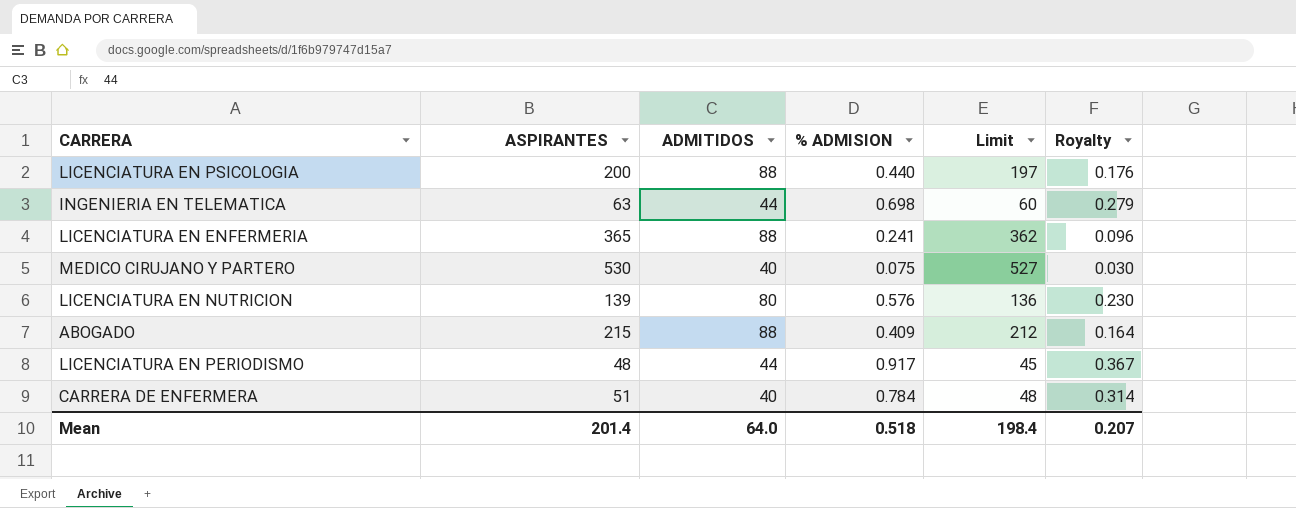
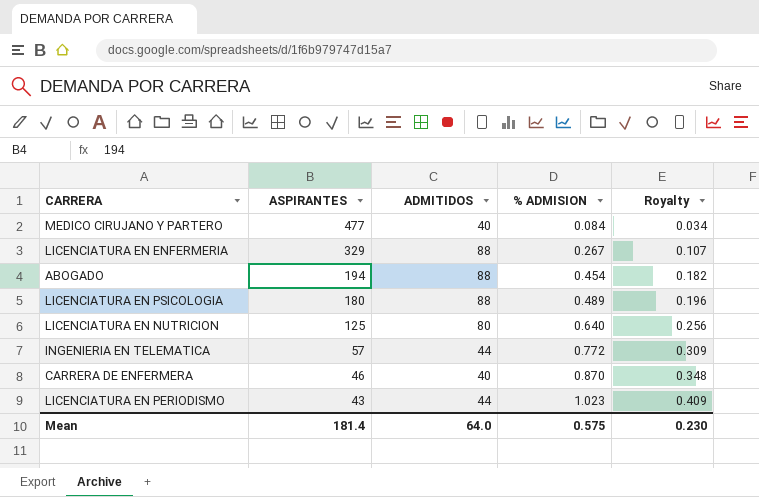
row order: none -> ASPIRANTES descending
column Limit | formula: [ASPIRANTES] - 3 -> none
MEDICO CIRUJANO Y PARTERO | ASPIRANTES: 530 -> 477
MEDICO CIRUJANO Y PARTERO | % ADMISION: 0.075 -> 0.084
MEDICO CIRUJANO Y PARTERO | Royalty: 0.030 -> 0.034
LICENCIATURA EN ENFERMERIA | ASPIRANTES: 365 -> 329
LICENCIATURA EN ENFERMERIA | % ADMISION: 0.241 -> 0.267
LICENCIATURA EN ENFERMERIA | Royalty: 0.096 -> 0.107
ABOGADO | ASPIRANTES: 215 -> 194
ABOGADO | % ADMISION: 0.409 -> 0.454
ABOGADO | Royalty: 0.164 -> 0.182
LICENCIATURA EN PSICOLOGIA | ASPIRANTES: 200 -> 180
LICENCIATURA EN PSICOLOGIA | % ADMISION: 0.440 -> 0.489
LICENCIATURA EN PSICOLOGIA | Royalty: 0.176 -> 0.196
LICENCIATURA EN NUTRICION | ASPIRANTES: 139 -> 125
LICENCIATURA EN NUTRICION | % ADMISION: 0.576 -> 0.640
LICENCIATURA EN NUTRICION | Royalty: 0.230 -> 0.256
INGENIERIA EN TELEMATICA | ASPIRANTES: 63 -> 57
INGENIERIA EN TELEMATICA | % ADMISION: 0.698 -> 0.772
INGENIERIA EN TELEMATICA | Royalty: 0.279 -> 0.309
CARRERA DE ENFERMERA | ASPIRANTES: 51 -> 46
CARRERA DE ENFERMERA | % ADMISION: 0.784 -> 0.870
CARRERA DE ENFERMERA | Royalty: 0.314 -> 0.348
LICENCIATURA EN PERIODISMO | ASPIRANTES: 48 -> 43
LICENCIATURA EN PERIODISMO | % ADMISION: 0.917 -> 1.023
LICENCIATURA EN PERIODISMO | Royalty: 0.367 -> 0.409
Mean | ASPIRANTES: 201.4 -> 181.4
Mean | % ADMISION: 0.518 -> 0.575
Mean | Royalty: 0.207 -> 0.230

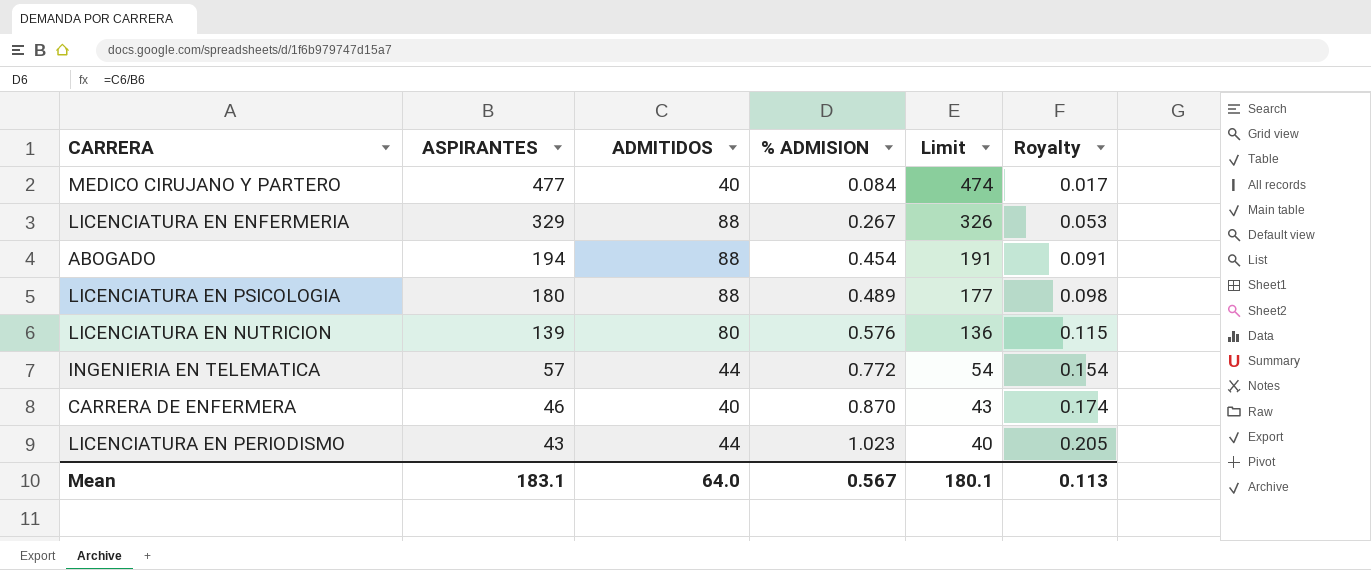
column Limit | formula: none -> [ASPIRANTES] - 3
column Royalty | formula: [% ADMISION] * 0.4 -> [% ADMISION] * 0.2
LICENCIATURA EN NUTRICION | ASPIRANTES: 125 -> 139
LICENCIATURA EN NUTRICION | % ADMISION: 0.640 -> 0.576
Mean | ASPIRANTES: 181.4 -> 183.1
Mean | % ADMISION: 0.575 -> 0.567
Mean | Royalty: 0.230 -> 0.113

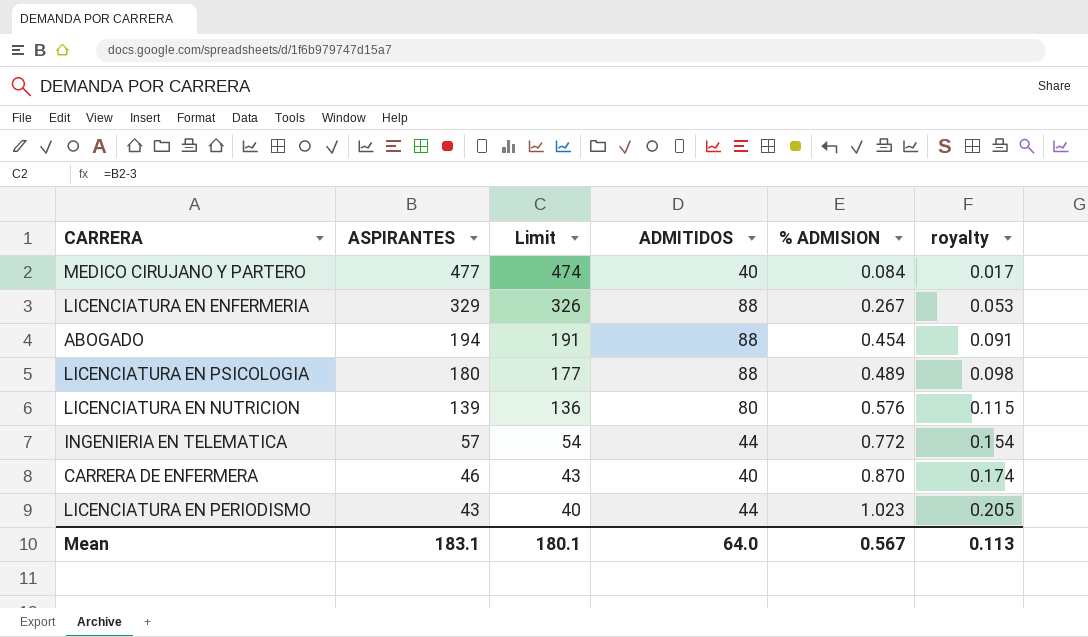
column Limit | position: 5 -> 3
column name: Royalty -> royalty

